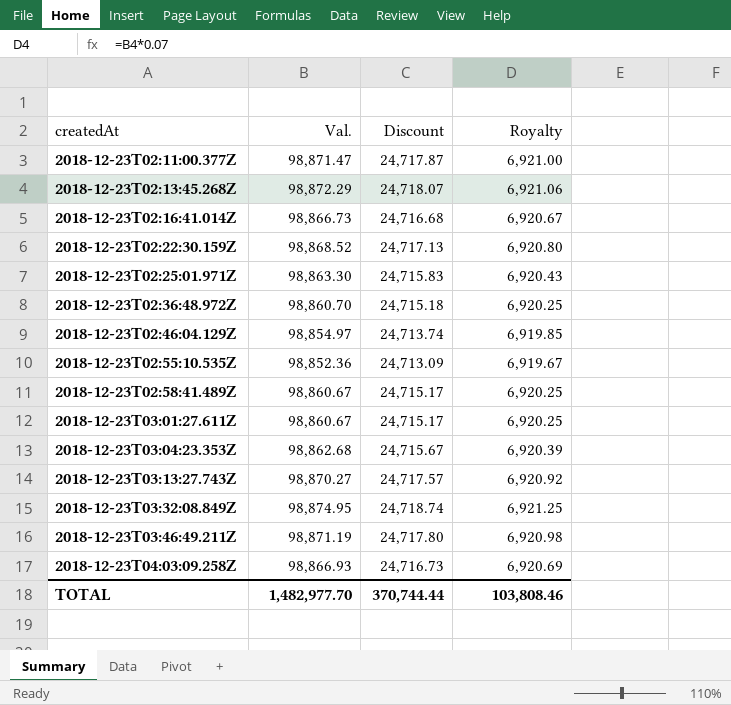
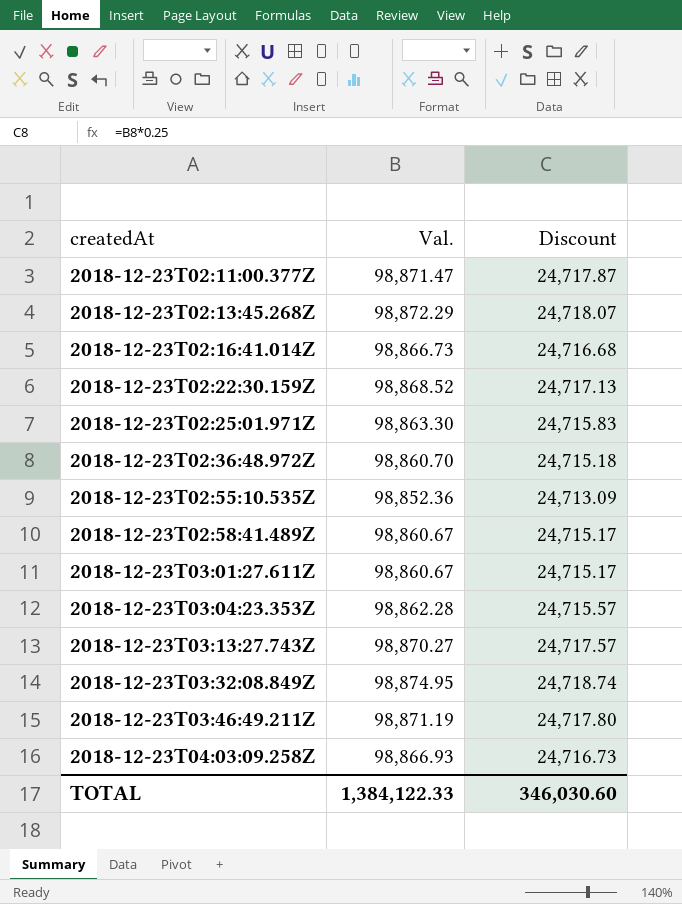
column Royalty | formula: [Val.] * 0.07 -> none
row 2018-12-23T02:46:04.129Z: 98,854.97 | 24,713.74 | 6,919.85 -> none
2018-12-23T03:04:23.353Z | Val.: 98,862.68 -> 98,862.28
2018-12-23T03:04:23.353Z | Discount: 24,715.67 -> 24,715.57
TOTAL | Val.: 1,482,977.70 -> 1,384,122.33
TOTAL | Discount: 370,744.44 -> 346,030.60

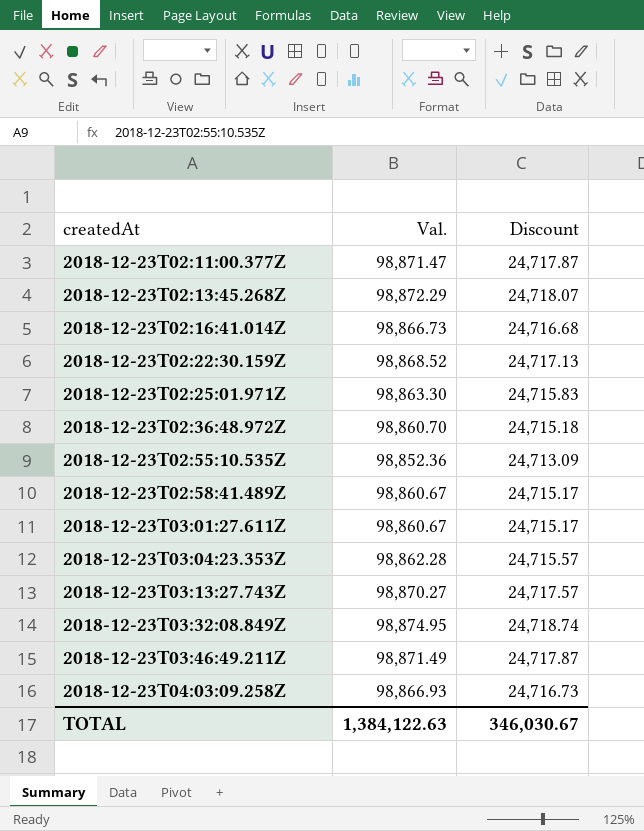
2018-12-23T03:46:49.211Z | Val.: 98,871.19 -> 98,871.49
2018-12-23T03:46:49.211Z | Discount: 24,717.80 -> 24,717.87
TOTAL | Val.: 1,384,122.33 -> 1,384,122.63
TOTAL | Discount: 346,030.60 -> 346,030.67

